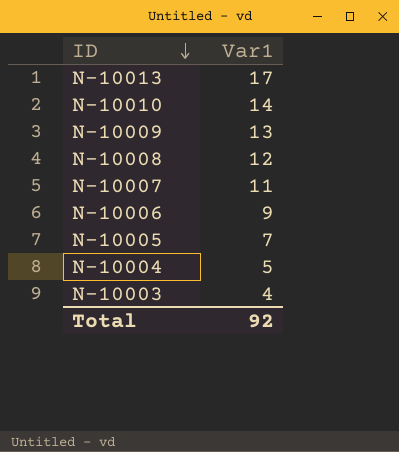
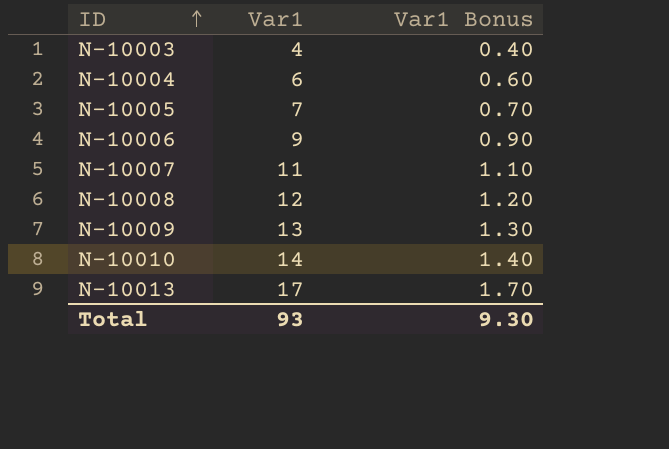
row order: ID descending -> ID ascending
column Var1 Bonus | formula: none -> [Var1] * 0.1
N-10004 | Var1: 5 -> 6
Total | Var1: 92 -> 93

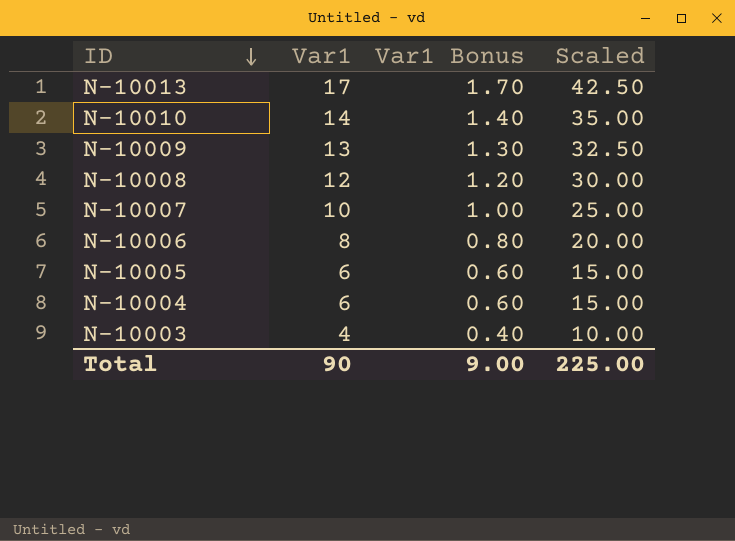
row order: ID ascending -> ID descending
column Scaled | formula: none -> [Var1] * 2.5
N-10007 | Var1: 11 -> 10
N-10007 | Var1 Bonus: 1.10 -> 1.00
N-10006 | Var1: 9 -> 8
N-10006 | Var1 Bonus: 0.90 -> 0.80
N-10005 | Var1: 7 -> 6
N-10005 | Var1 Bonus: 0.70 -> 0.60
Total | Var1: 93 -> 90
Total | Var1 Bonus: 9.30 -> 9.00

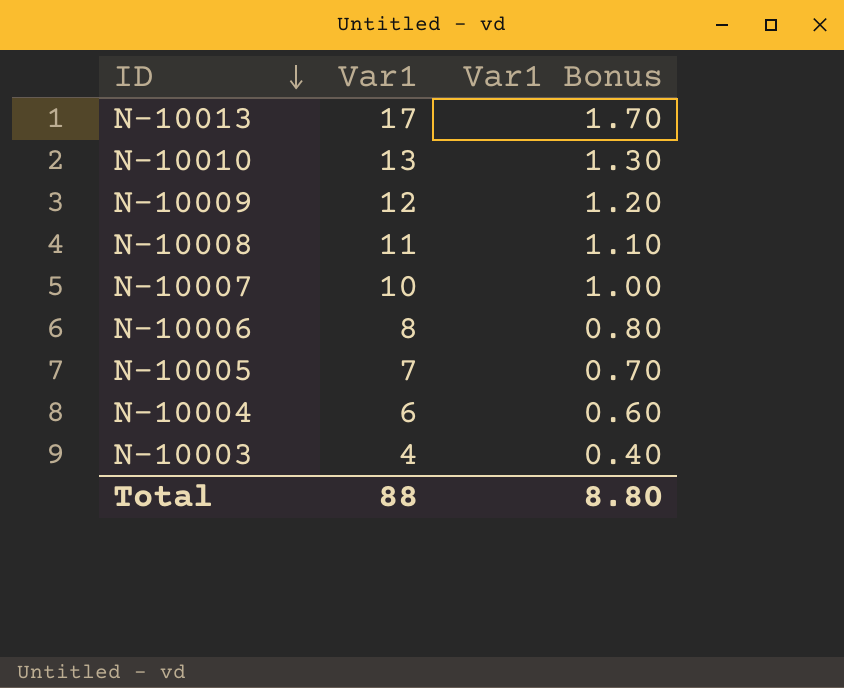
column Scaled | formula: [Var1] * 2.5 -> none
N-10010 | Var1: 14 -> 13
N-10010 | Var1 Bonus: 1.40 -> 1.30
N-10009 | Var1: 13 -> 12
N-10009 | Var1 Bonus: 1.30 -> 1.20
N-10008 | Var1: 12 -> 11
N-10008 | Var1 Bonus: 1.20 -> 1.10
N-10005 | Var1: 6 -> 7
N-10005 | Var1 Bonus: 0.60 -> 0.70
Total | Var1: 90 -> 88
Total | Var1 Bonus: 9.00 -> 8.80

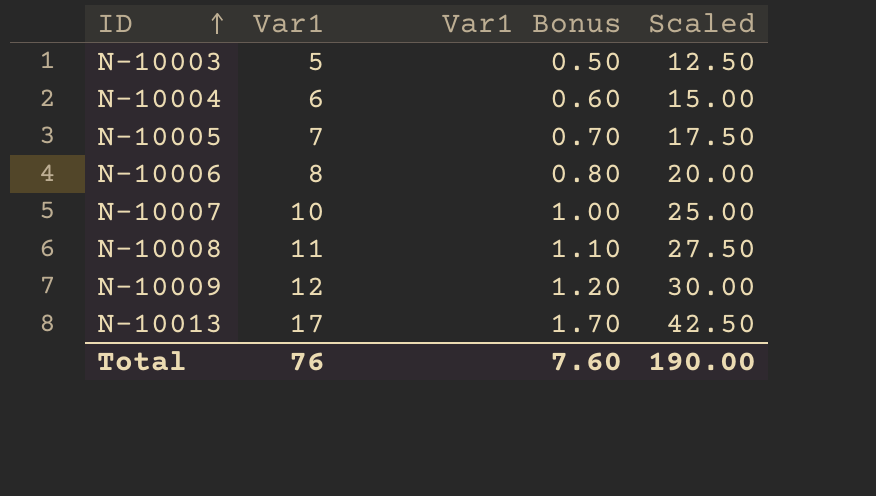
row order: ID descending -> ID ascending
column Scaled | formula: none -> [Var1] * 2.5
row N-10010: 13 | 1.30 -> none
N-10003 | Var1: 4 -> 5
N-10003 | Var1 Bonus: 0.40 -> 0.50
Total | Var1: 88 -> 76
Total | Var1 Bonus: 8.80 -> 7.60

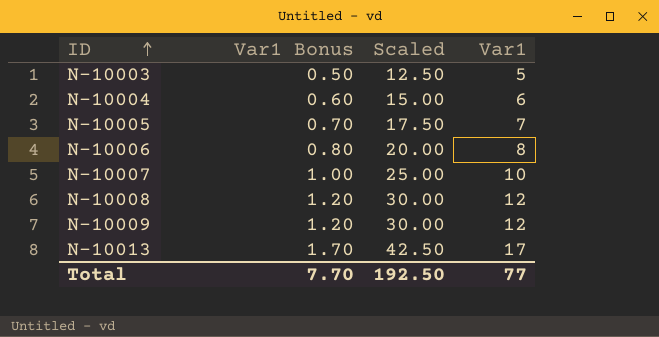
column Var1 | position: 2 -> 4
N-10008 | Var1 Bonus: 1.10 -> 1.20
N-10008 | Scaled: 27.50 -> 30.00
N-10008 | Var1: 11 -> 12
Total | Var1 Bonus: 7.60 -> 7.70
Total | Scaled: 190.00 -> 192.50
Total | Var1: 76 -> 77

